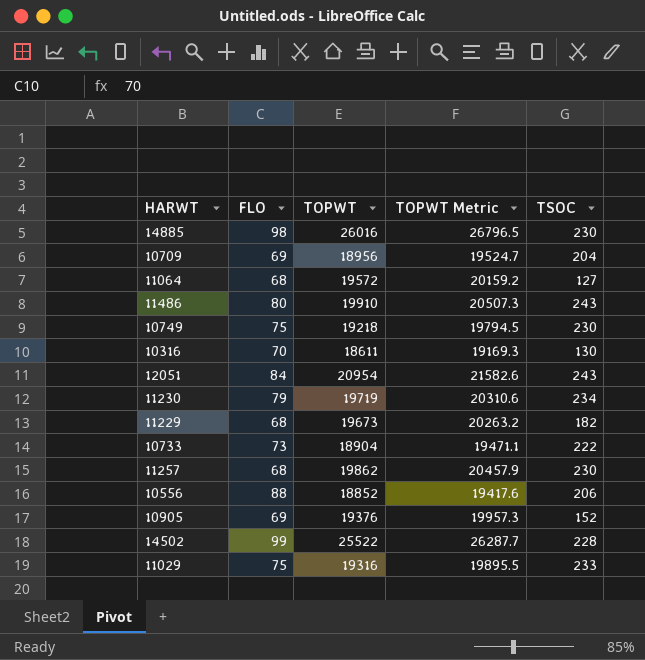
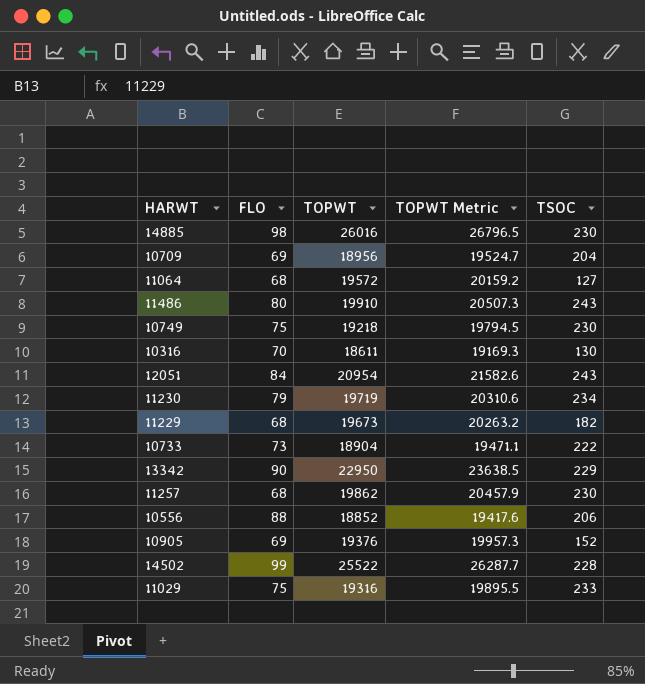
row 13342: none -> 90 | 22950 | 23638.5 | 229

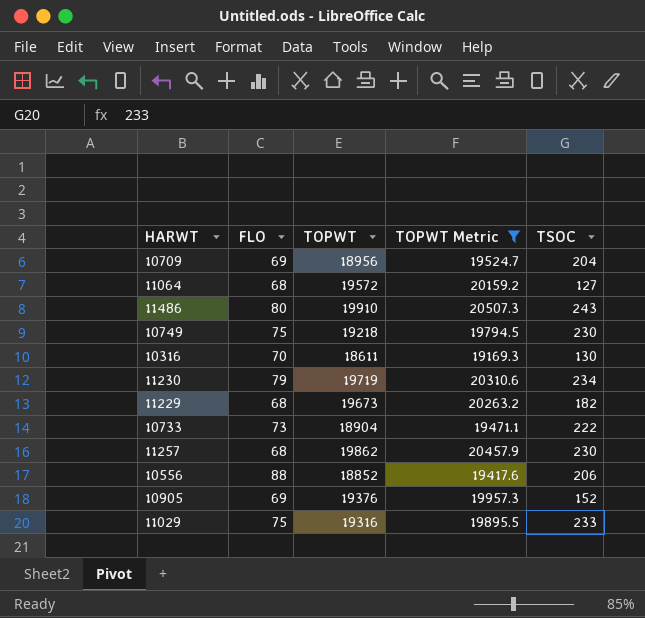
filter: none -> TOPWT Metric <= 20507.3

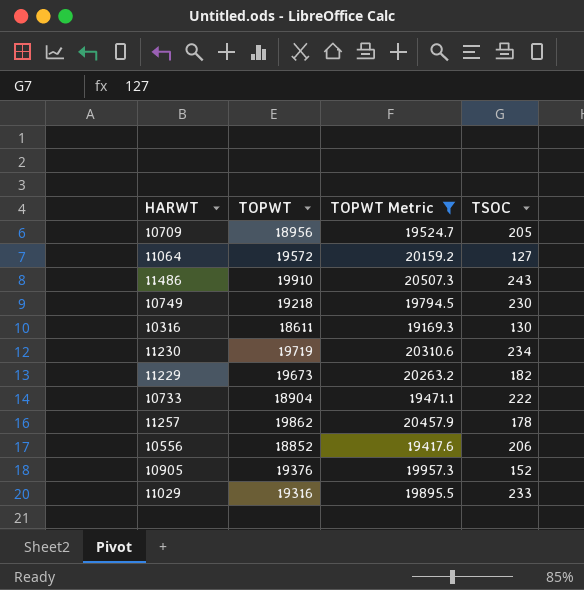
column FLO | position: 2 -> none
10709 | TSOC: 204 -> 205
11257 | TSOC: 230 -> 178

